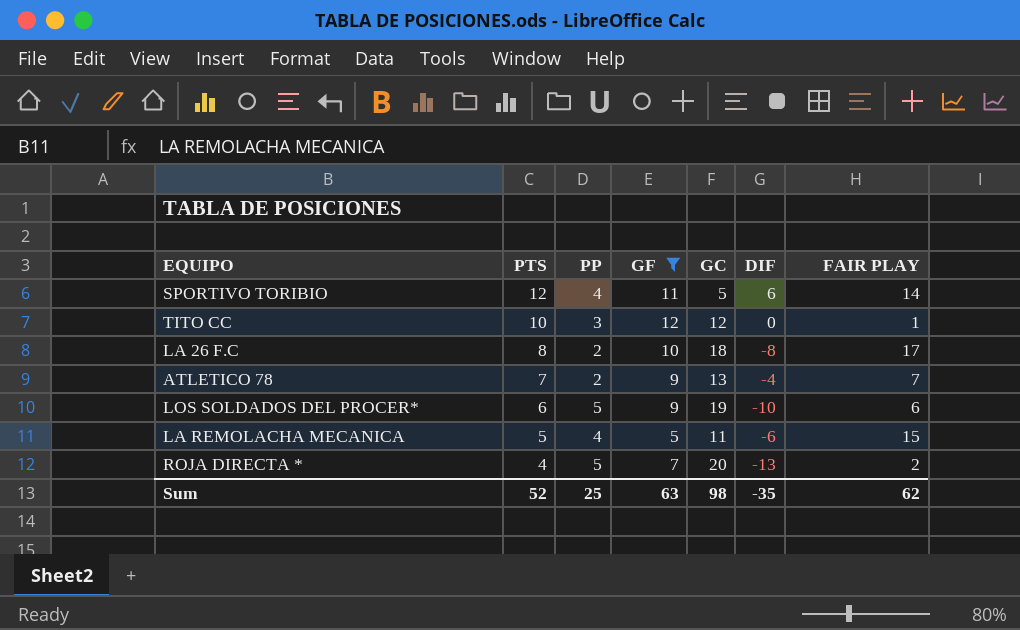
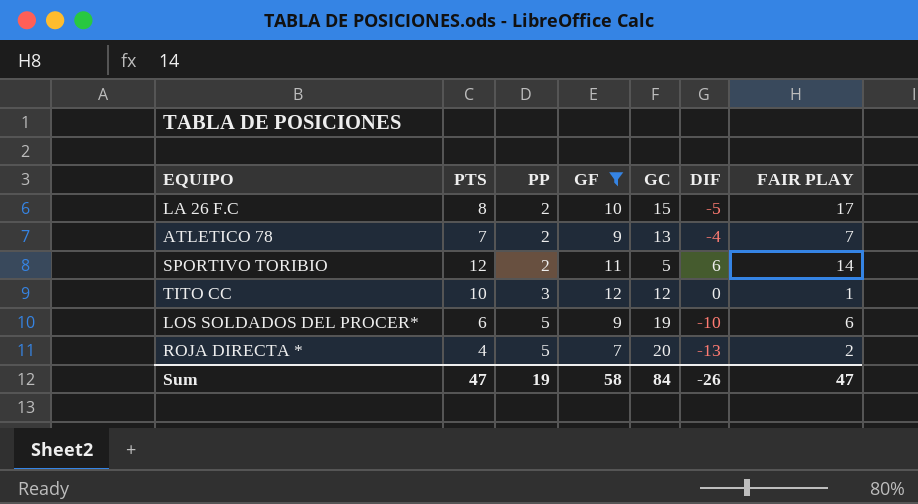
row order: PTS descending -> PP ascending
row LA REMOLACHA MECANICA: 5 | 4 | 5 | 11 | -6 | 15 -> none
LA 26 F.C | GC: 18 -> 15
LA 26 F.C | DIF: -8 -> -5
SPORTIVO TORIBIO | PP: 4 -> 2
Sum | PTS: 52 -> 47
Sum | PP: 25 -> 19
Sum | GF: 63 -> 58
Sum | GC: 98 -> 84
Sum | DIF: -35 -> -26
Sum | FAIR PLAY: 62 -> 47

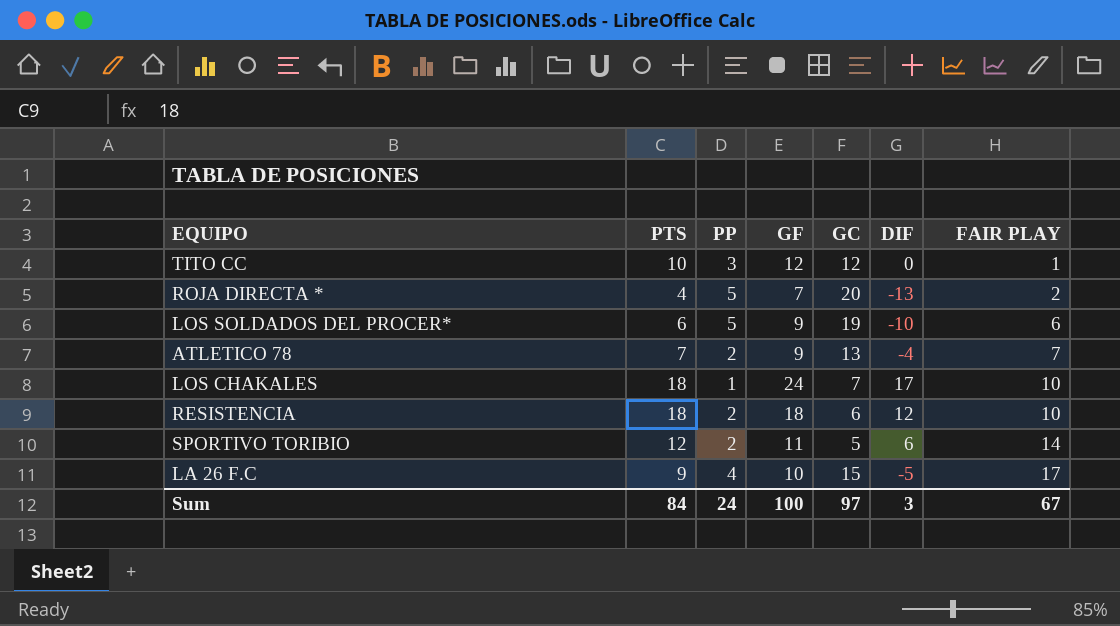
filter: GF <= 12 -> none
row order: PP ascending -> FAIR PLAY ascending
LA 26 F.C | PTS: 8 -> 9
LA 26 F.C | PP: 2 -> 4
Sum | PTS: 47 -> 84
Sum | PP: 19 -> 24
Sum | GF: 58 -> 100
Sum | GC: 84 -> 97
Sum | DIF: -26 -> 3
Sum | FAIR PLAY: 47 -> 67

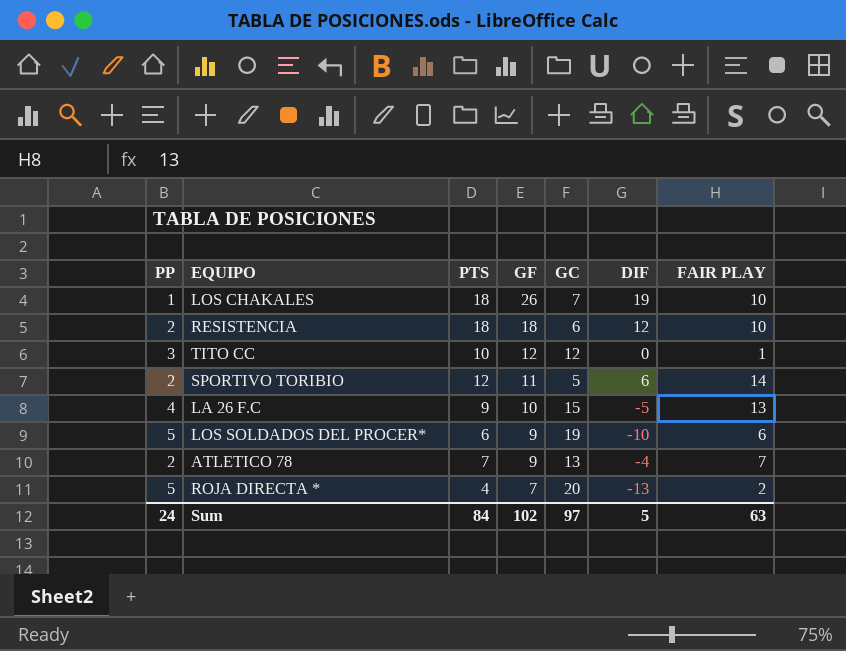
row order: FAIR PLAY ascending -> GF descending
column PP | position: 3 -> 1
LOS CHAKALES | GF: 24 -> 26
LOS CHAKALES | DIF: 17 -> 19
LA 26 F.C | FAIR PLAY: 17 -> 13
Sum | GF: 100 -> 102
Sum | DIF: 3 -> 5
Sum | FAIR PLAY: 67 -> 63

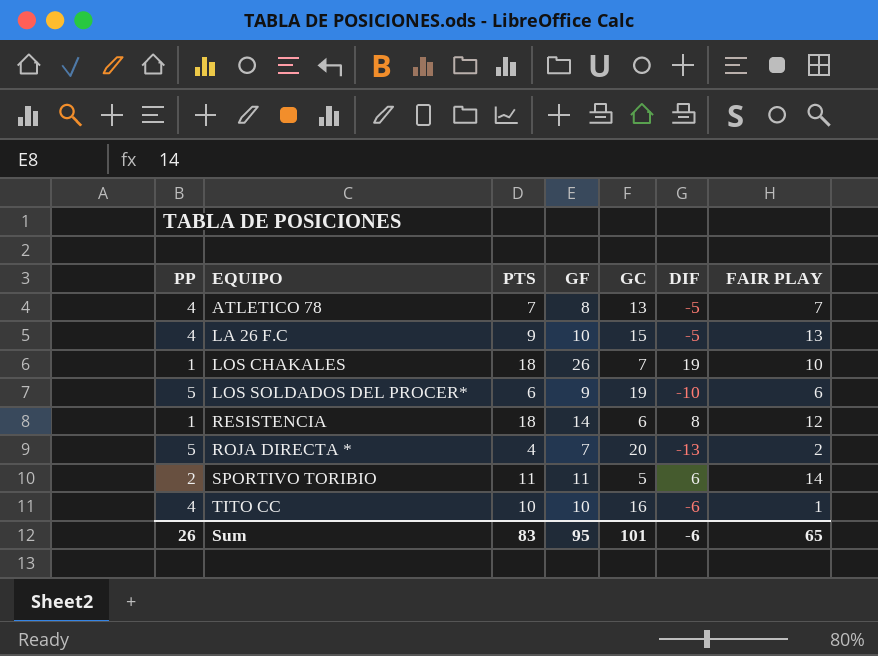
row order: GF descending -> EQUIPO ascending
ATLETICO 78 | PP: 2 -> 4
ATLETICO 78 | GF: 9 -> 8
ATLETICO 78 | DIF: -4 -> -5
RESISTENCIA | PP: 2 -> 1
RESISTENCIA | GF: 18 -> 14
RESISTENCIA | DIF: 12 -> 8
RESISTENCIA | FAIR PLAY: 10 -> 12
SPORTIVO TORIBIO | PTS: 12 -> 11
TITO CC | PP: 3 -> 4
TITO CC | GF: 12 -> 10
TITO CC | GC: 12 -> 16
TITO CC | DIF: 0 -> -6
Sum | PP: 24 -> 26
Sum | PTS: 84 -> 83
Sum | GF: 102 -> 95
Sum | GC: 97 -> 101
Sum | DIF: 5 -> -6
Sum | FAIR PLAY: 63 -> 65

